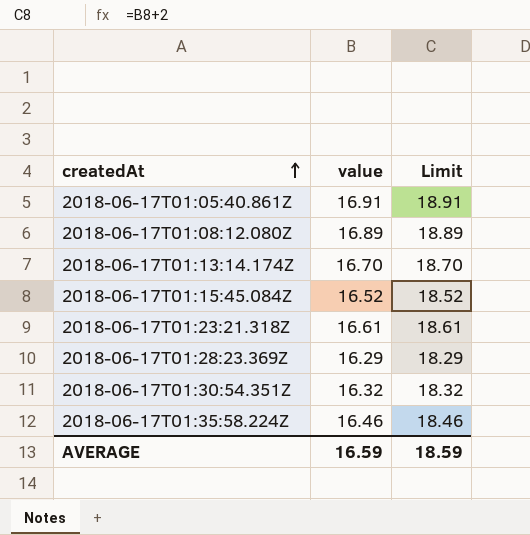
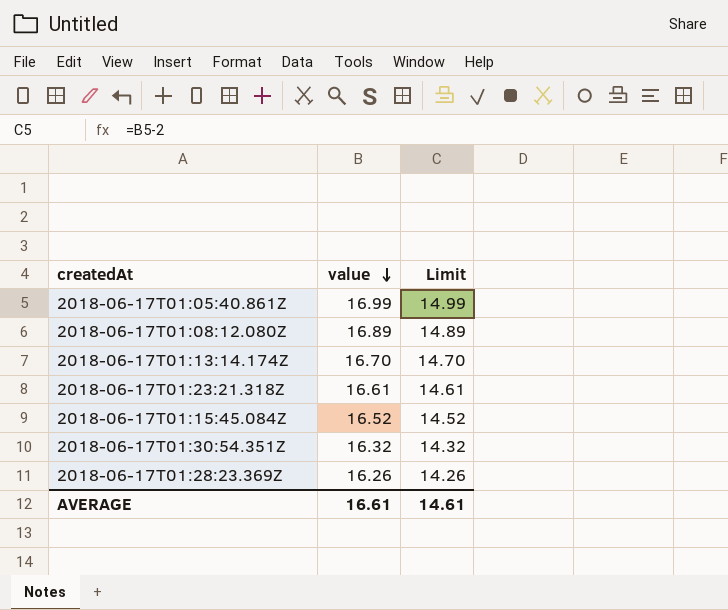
row order: createdAt ascending -> value descending
column Limit | formula: [value] + 2 -> [value] - 2
row 2018-06-17T01:35:58.224Z: 16.46 | 18.46 -> none
2018-06-17T01:05:40.861Z | value: 16.91 -> 16.99
2018-06-17T01:28:23.369Z | value: 16.29 -> 16.26
AVERAGE | value: 16.59 -> 16.61
AVERAGE | Limit: 18.59 -> 14.61

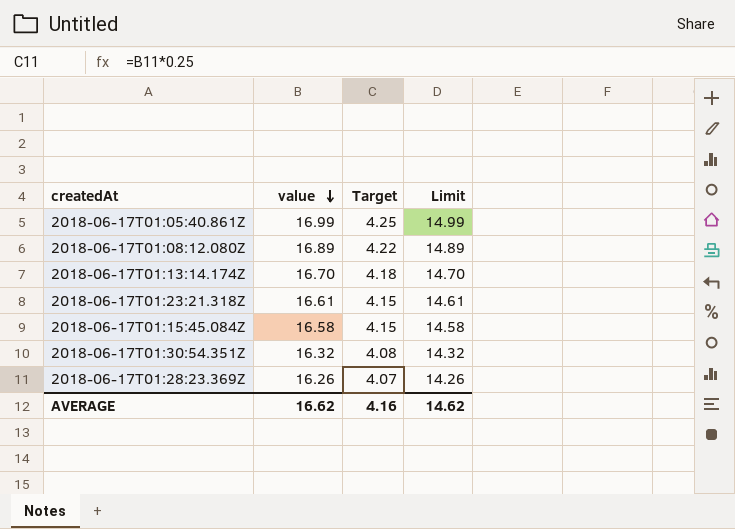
column Target | formula: none -> [value] * 0.25
2018-06-17T01:15:45.084Z | value: 16.52 -> 16.58
2018-06-17T01:15:45.084Z | Limit: 14.52 -> 14.58
AVERAGE | value: 16.61 -> 16.62
AVERAGE | Limit: 14.61 -> 14.62

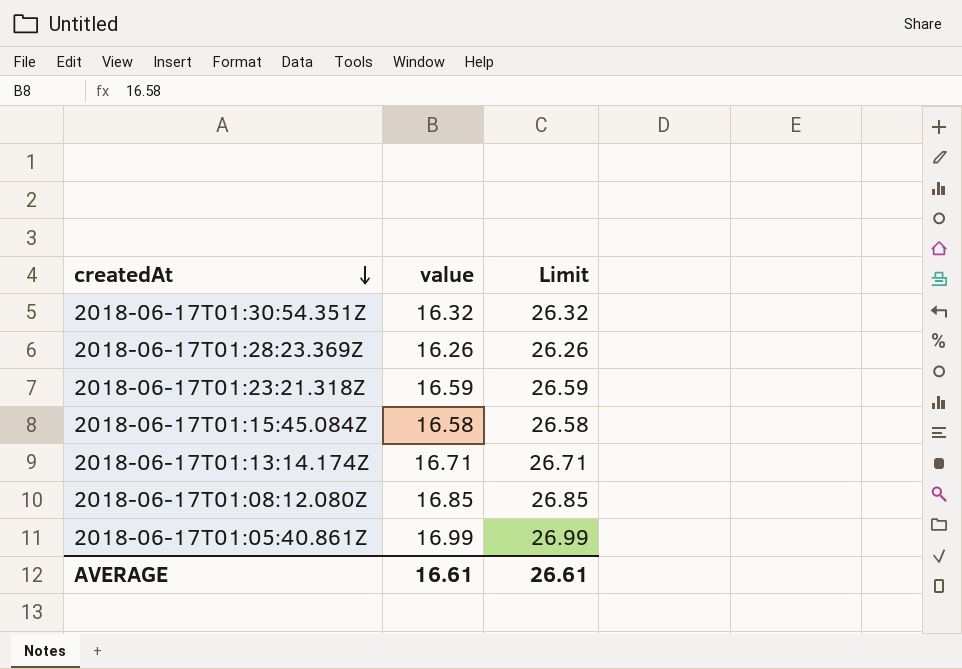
row order: value descending -> createdAt descending
column Target | formula: [value] * 0.25 -> none
column Limit | formula: [value] - 2 -> [value] + 10
2018-06-17T01:23:21.318Z | value: 16.61 -> 16.59
2018-06-17T01:13:14.174Z | value: 16.70 -> 16.71
2018-06-17T01:08:12.080Z | value: 16.89 -> 16.85
AVERAGE | value: 16.62 -> 16.61
AVERAGE | Limit: 14.62 -> 26.61

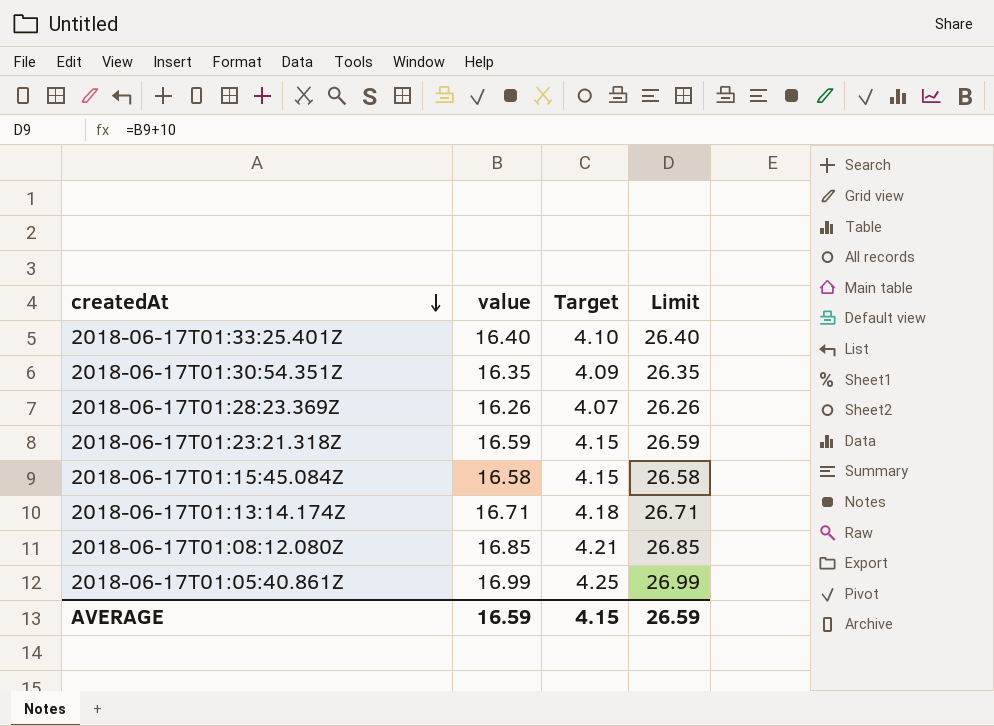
column Target | formula: none -> [value] * 0.25
row 2018-06-17T01:33:25.401Z: none -> 16.40 | 4.10 | 26.40
2018-06-17T01:30:54.351Z | value: 16.32 -> 16.35
2018-06-17T01:30:54.351Z | Limit: 26.32 -> 26.35
AVERAGE | value: 16.61 -> 16.59
AVERAGE | Limit: 26.61 -> 26.59

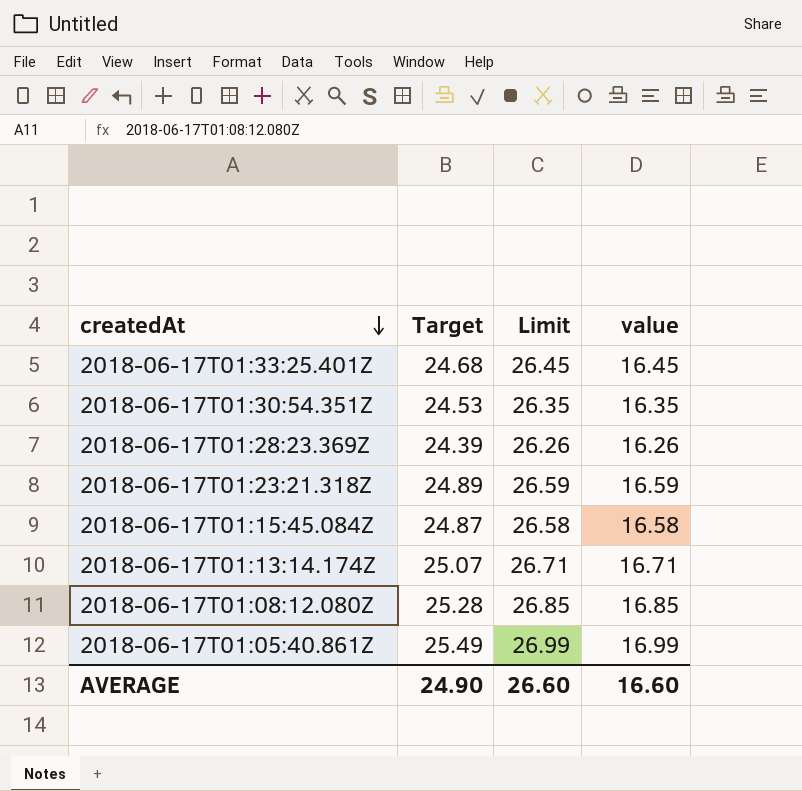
column Target | formula: [value] * 0.25 -> [value] * 1.5
column value | position: 2 -> 4
2018-06-17T01:33:25.401Z | Limit: 26.40 -> 26.45
2018-06-17T01:33:25.401Z | value: 16.40 -> 16.45
AVERAGE | Target: 4.15 -> 24.90
AVERAGE | Limit: 26.59 -> 26.60
AVERAGE | value: 16.59 -> 16.60

